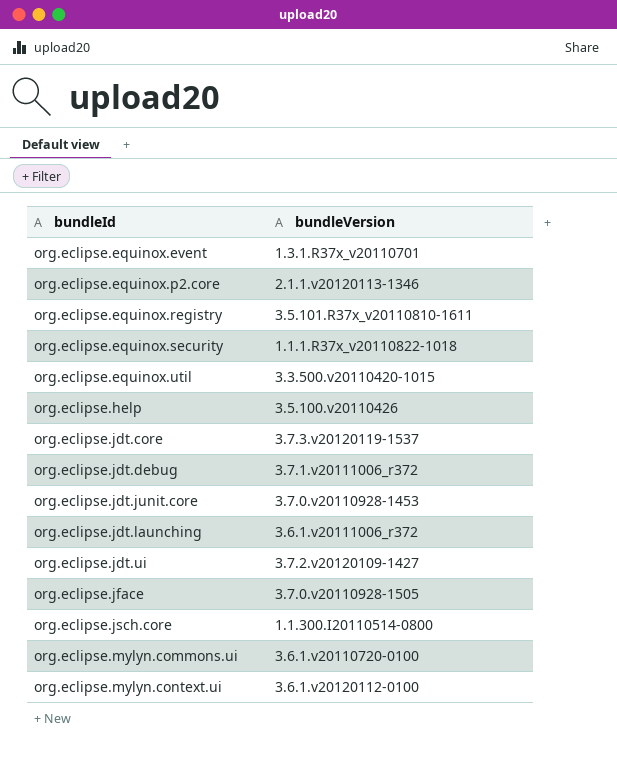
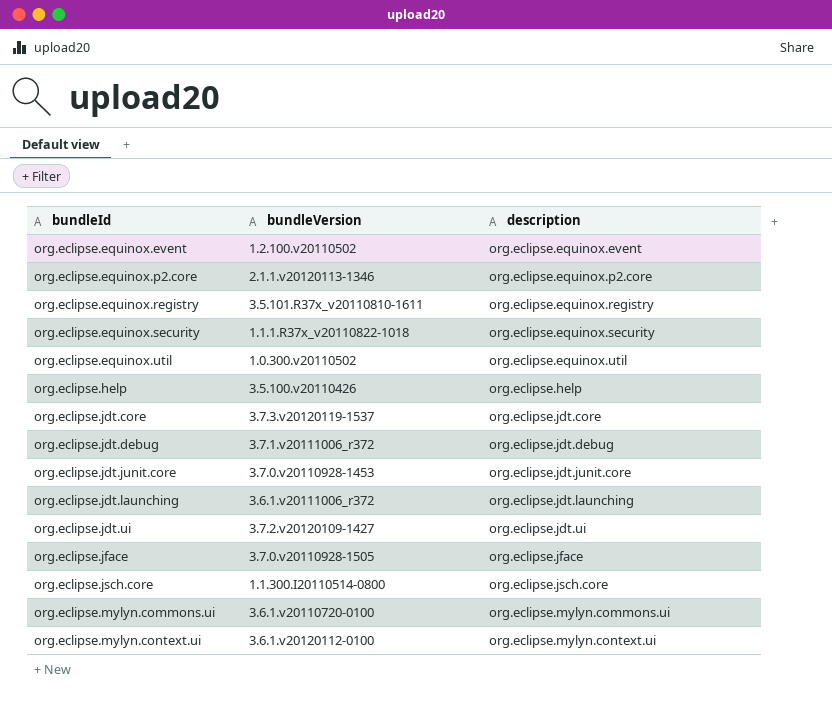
column description | position: none -> 3
org.eclipse.equinox.event | bundleVersion: 1.3.1.R37x_v20110701 -> 1.2.100.v20110502
org.eclipse.equinox.util | bundleVersion: 3.3.500.v20110420-1015 -> 1.0.300.v20110502

